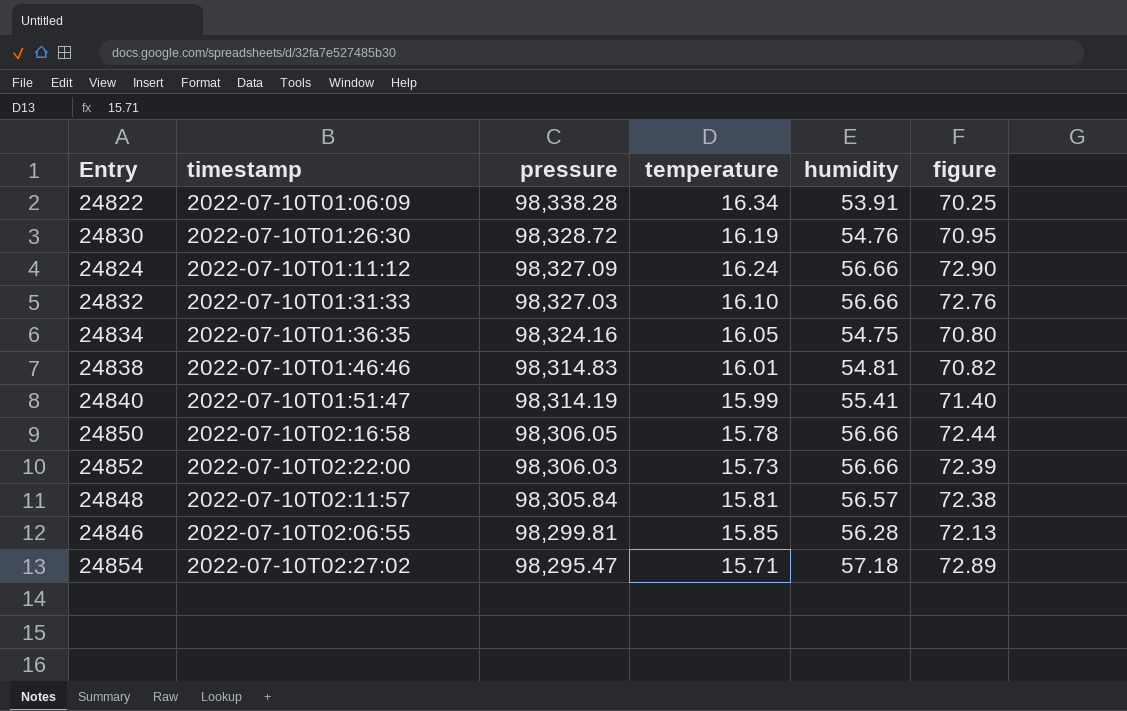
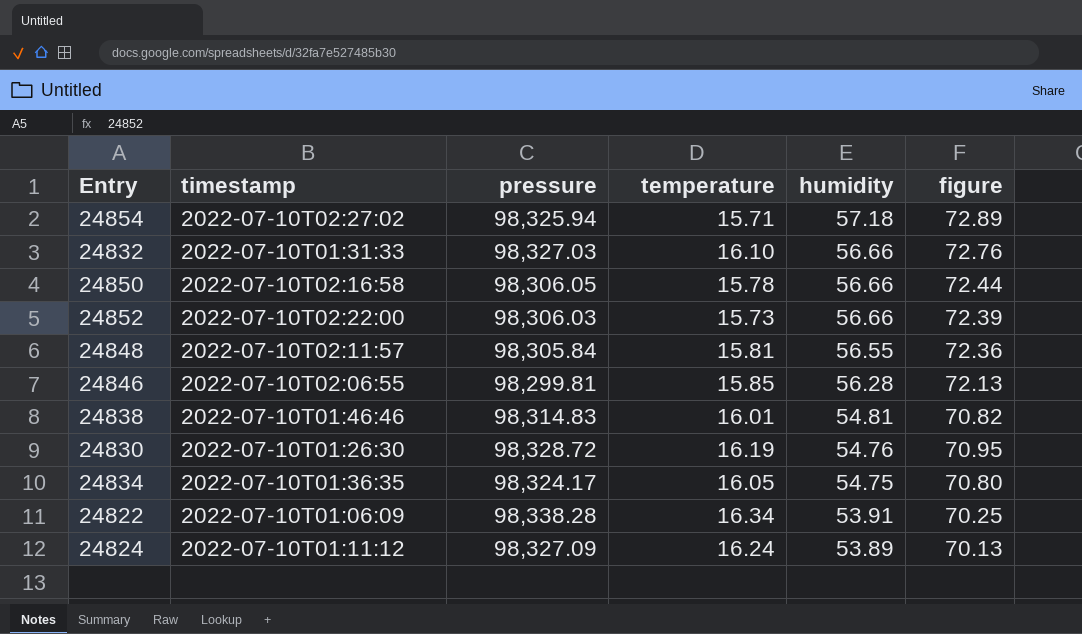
row order: pressure descending -> humidity descending
row 24840: 2022-07-10T01:51:47 | 98,314.19 | 15.99 | 55.41 | 71.40 -> none
24854 | pressure: 98,295.47 -> 98,325.94
24848 | humidity: 56.57 -> 56.55
24848 | figure: 72.38 -> 72.36
24834 | pressure: 98,324.16 -> 98,324.17
24824 | humidity: 56.66 -> 53.89
24824 | figure: 72.90 -> 70.13

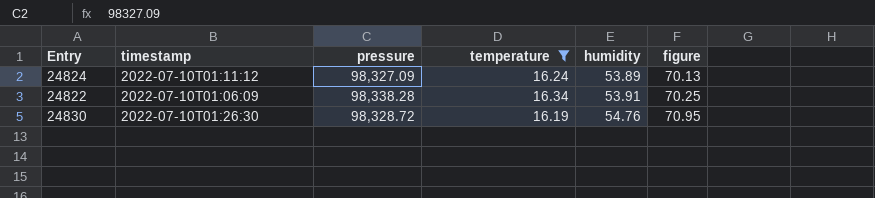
filter: none -> temperature >= 16.19
row order: humidity descending -> humidity ascending

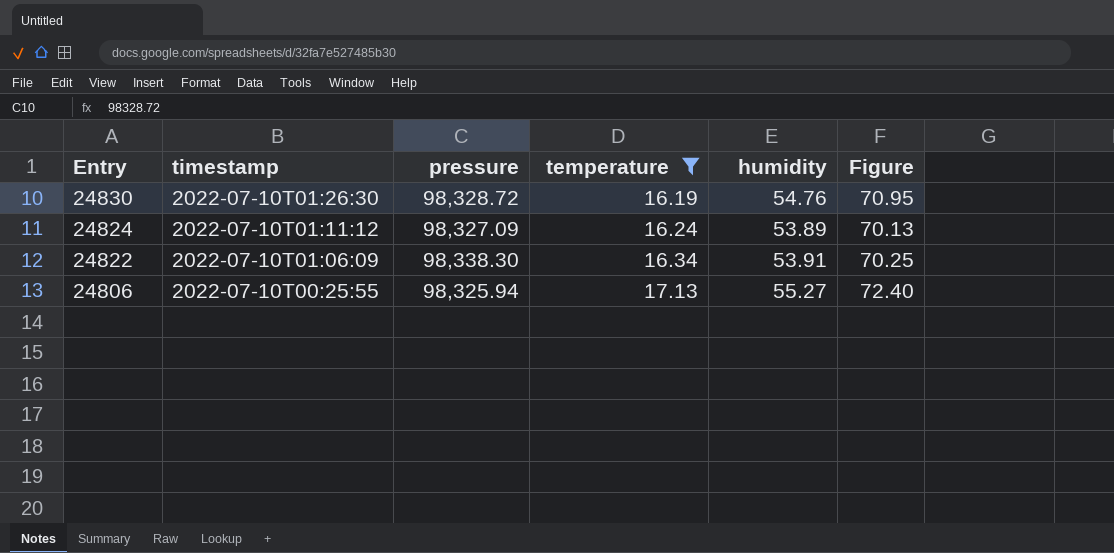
row order: humidity ascending -> Entry descending
column name: figure -> Figure
24822 | pressure: 98,338.28 -> 98,338.30
row 24806: none -> 2022-07-10T00:25:55 | 98,325.94 | 17.13 | 55.27 | 72.40

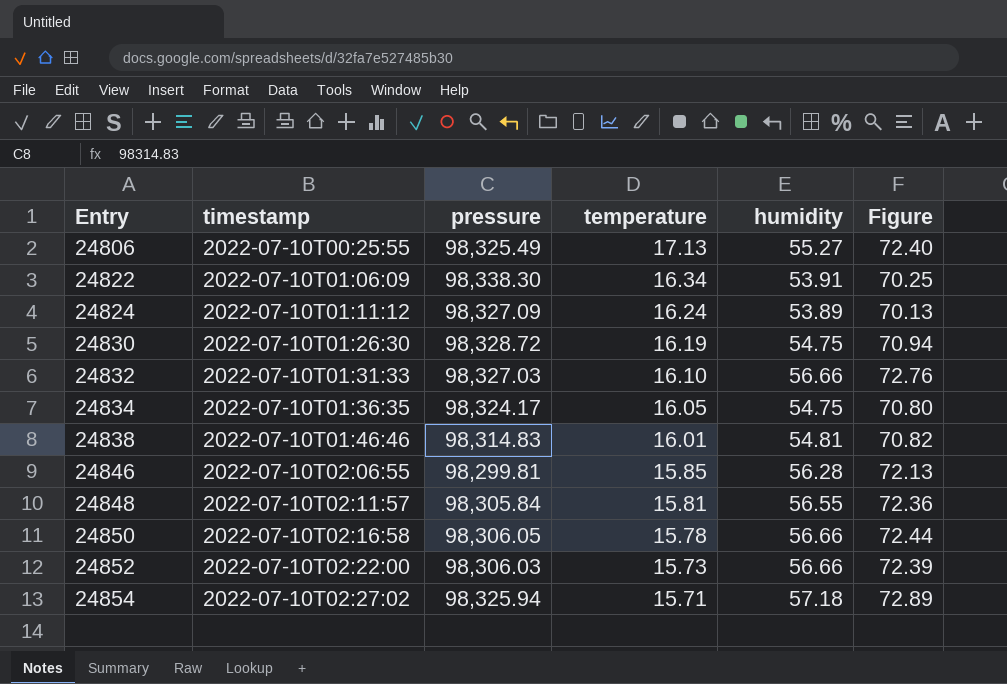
filter: temperature >= 16.19 -> none
row order: Entry descending -> Entry ascending
24806 | pressure: 98,325.94 -> 98,325.49
24830 | humidity: 54.76 -> 54.75
24830 | Figure: 70.95 -> 70.94

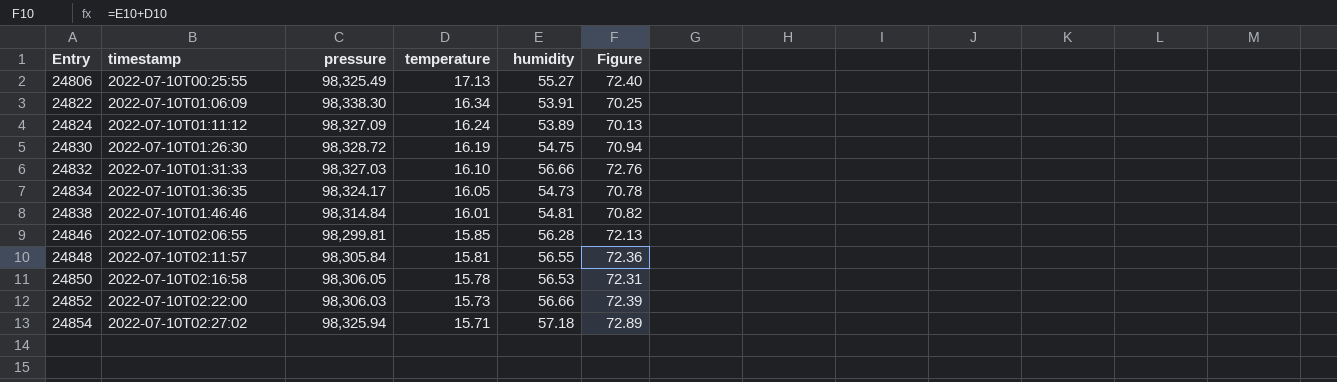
24834 | humidity: 54.75 -> 54.73
24834 | Figure: 70.80 -> 70.78
24838 | pressure: 98,314.83 -> 98,314.84
24850 | humidity: 56.66 -> 56.53
24850 | Figure: 72.44 -> 72.31

